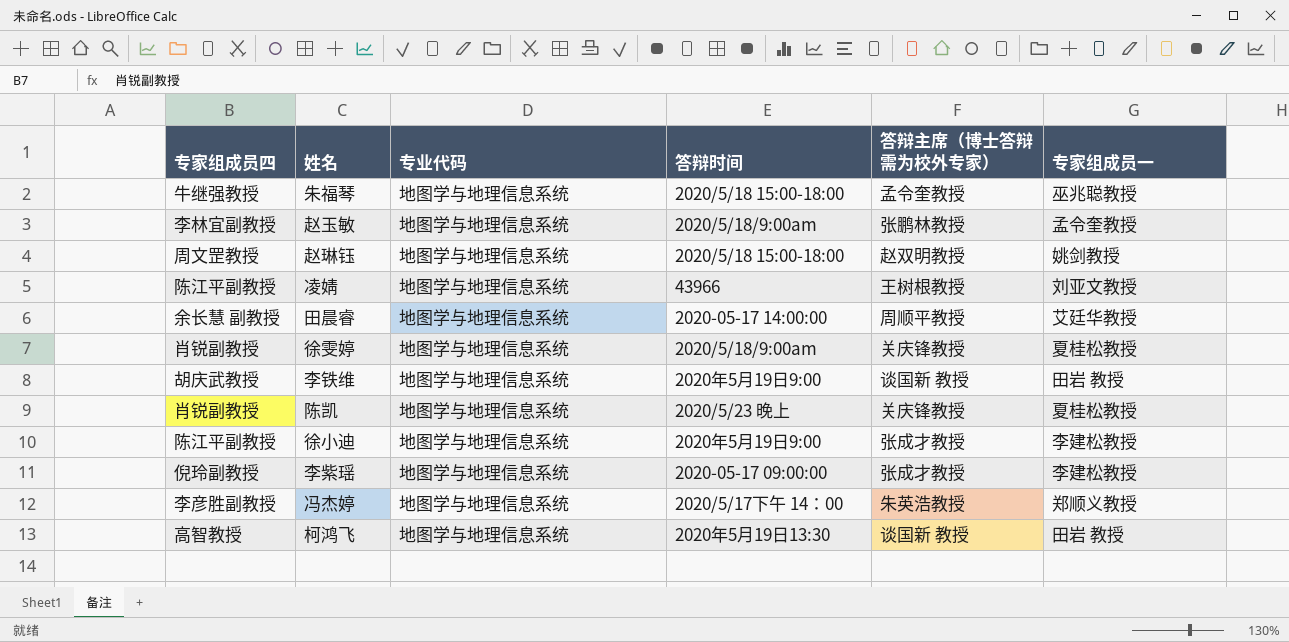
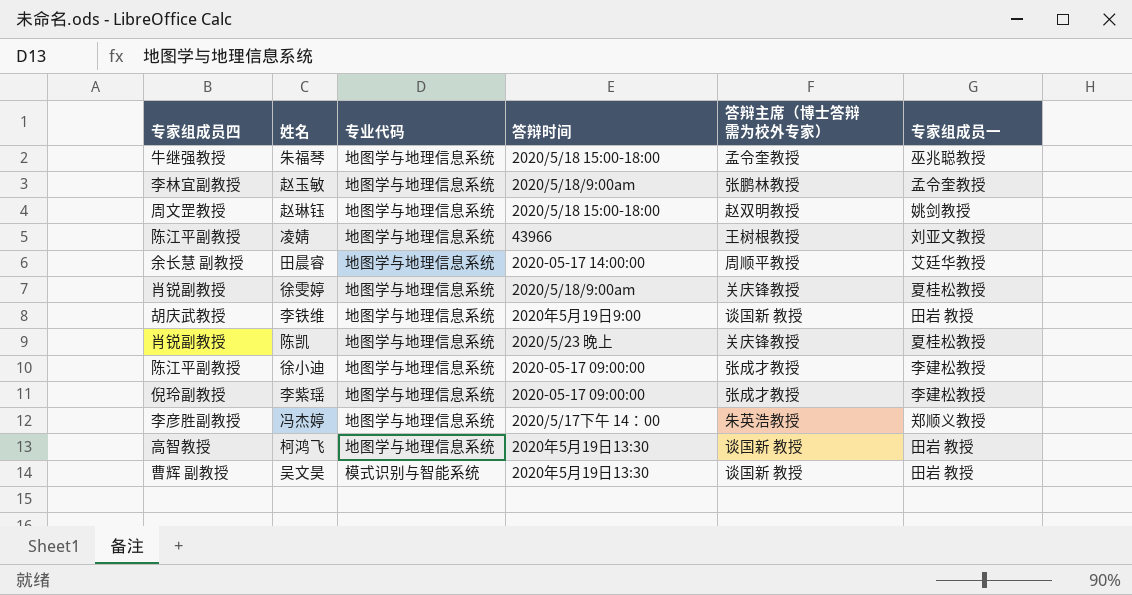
徐小迪 | 答辩时间: 2020年5月19日9:00 -> 2020-05-17 09:00:00
row 吴文昊: none -> 曹辉 副教授 | 模式识别与智能系统 | 2020年5月19日13:30 | 谈国新 教授 | 田岩 教授

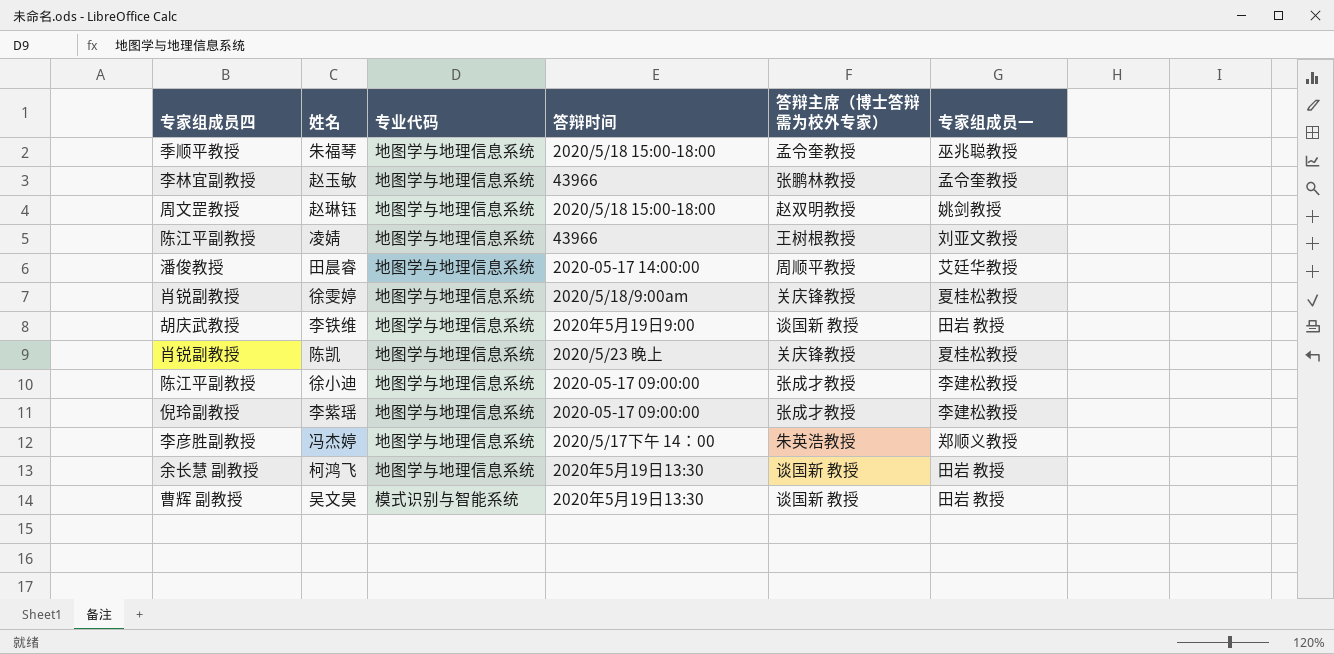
朱福琴 | 专家组成员四: 牛继强教授 -> 季顺平教授
赵玉敏 | 答辩时间: 2020/5/18/9:00am -> 43966
田晨睿 | 专家组成员四: 余长慧 副教授 -> 潘俊教授
柯鸿飞 | 专家组成员四: 高智教授 -> 余长慧 副教授

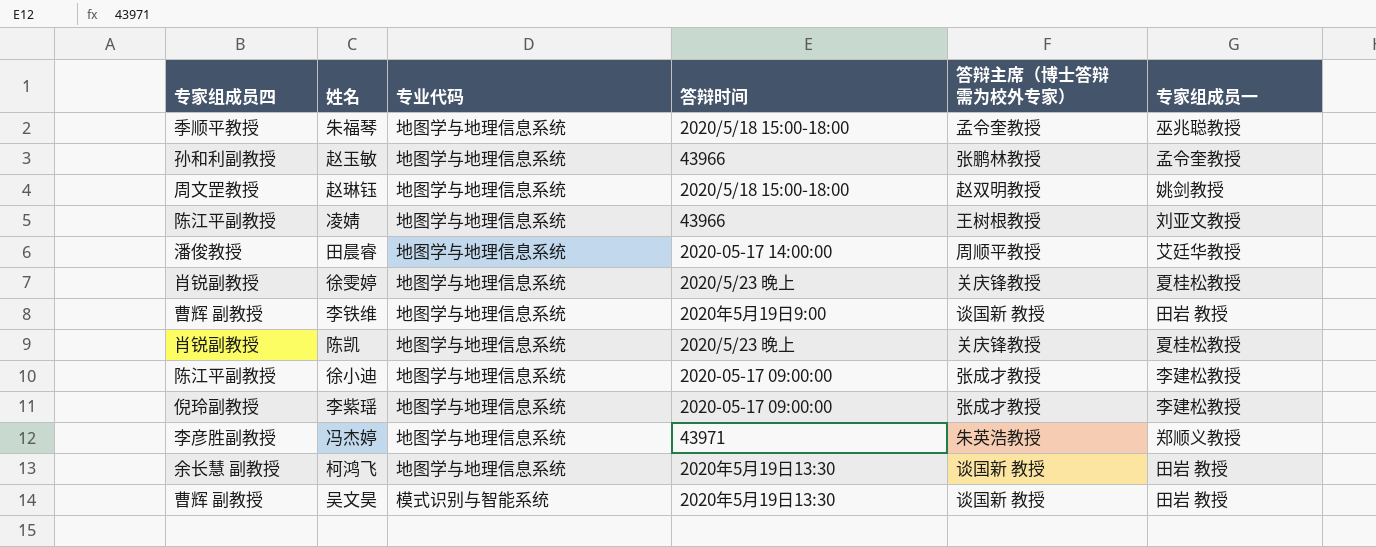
赵玉敏 | 专家组成员四: 李林宜副教授 -> 孙和利副教授
徐雯婷 | 答辩时间: 2020/5/18/9:00am -> 2020/5/23 晚上
李铁维 | 专家组成员四: 胡庆武教授 -> 曹辉 副教授
冯杰婷 | 答辩时间: 2020/5/17下午 14：00 -> 43971

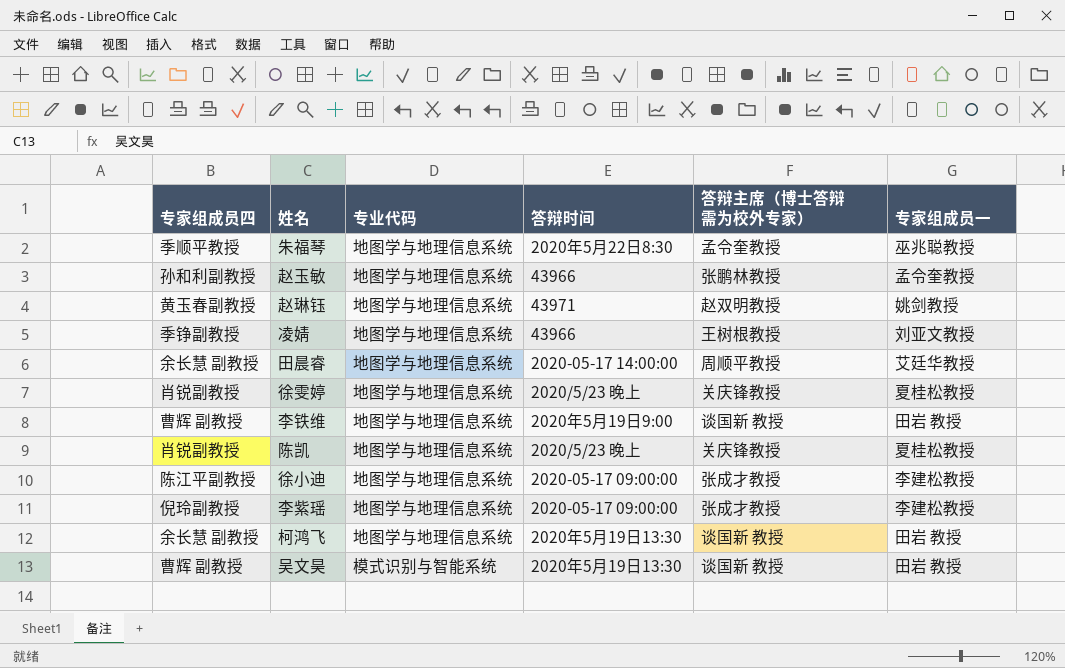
row 冯杰婷: 李彦胜副教授 | 地图学与地理信息系统 | 43971 | 朱英浩教授 | 郑顺义教授 -> none
朱福琴 | 答辩时间: 2020/5/18 15:00-18:00 -> 2020年5月22日8:30
赵琳钰 | 专家组成员四: 周文罡教授 -> 黄玉春副教授
赵琳钰 | 答辩时间: 2020/5/18 15:00-18:00 -> 43971
凌婧 | 专家组成员四: 陈江平副教授 -> 季铮副教授
田晨睿 | 专家组成员四: 潘俊教授 -> 余长慧 副教授

